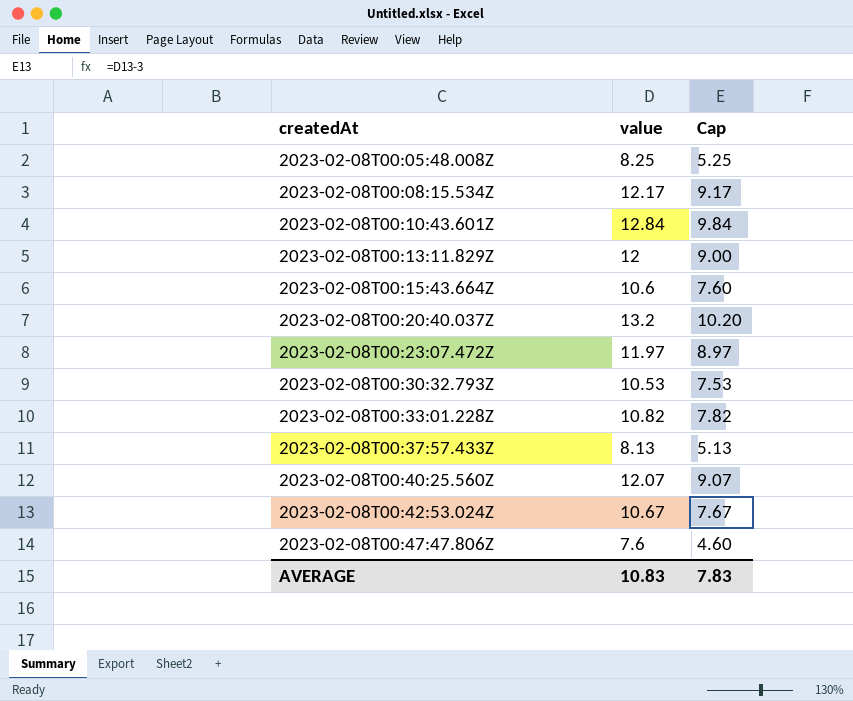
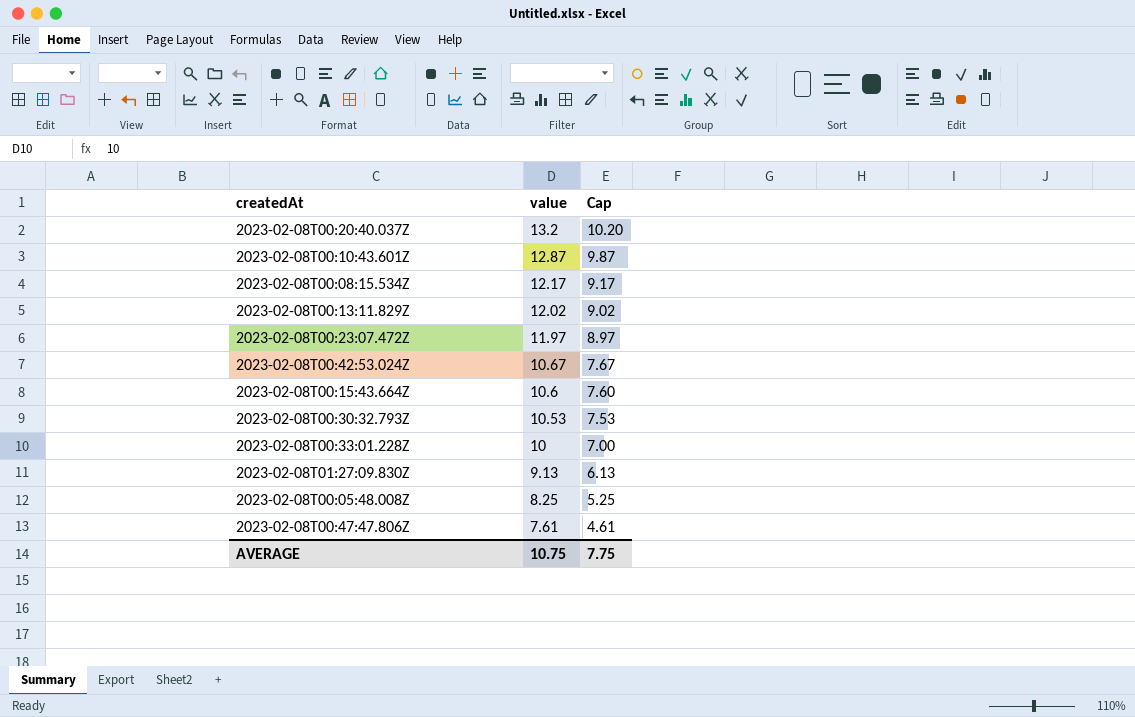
row order: createdAt ascending -> value descending
row 2023-02-08T00:37:57.433Z: 8.13 | 5.13 -> none
row 2023-02-08T00:40:25.560Z: 12.07 | 9.07 -> none
2023-02-08T00:10:43.601Z | value: 12.84 -> 12.87
2023-02-08T00:10:43.601Z | Cap: 9.84 -> 9.87
2023-02-08T00:13:11.829Z | value: 12 -> 12.02
2023-02-08T00:13:11.829Z | Cap: 9.00 -> 9.02
2023-02-08T00:33:01.228Z | value: 10.82 -> 10
2023-02-08T00:33:01.228Z | Cap: 7.82 -> 7.00
row 2023-02-08T01:27:09.830Z: none -> 9.13 | 6.13
2023-02-08T00:47:47.806Z | value: 7.6 -> 7.61
2023-02-08T00:47:47.806Z | Cap: 4.60 -> 4.61
AVERAGE | value: 10.83 -> 10.75
AVERAGE | Cap: 7.83 -> 7.75

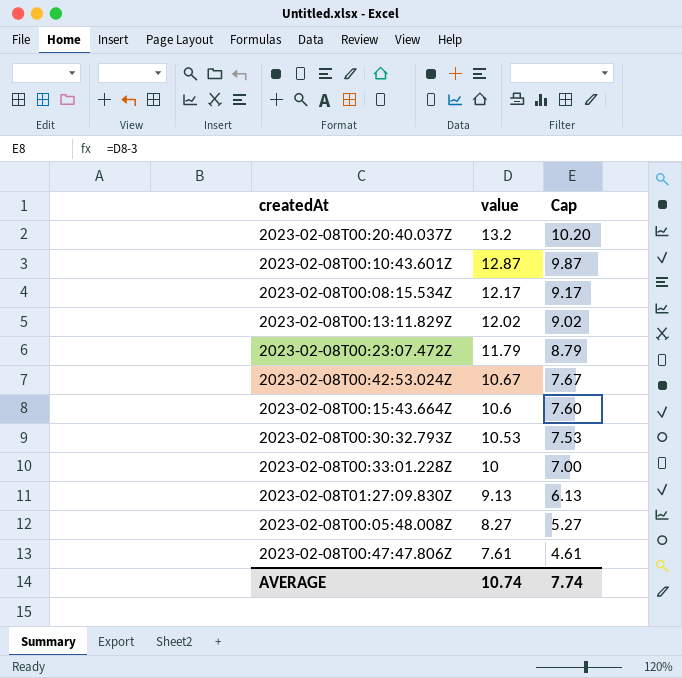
2023-02-08T00:23:07.472Z | value: 11.97 -> 11.79
2023-02-08T00:23:07.472Z | Cap: 8.97 -> 8.79
2023-02-08T00:05:48.008Z | value: 8.25 -> 8.27
2023-02-08T00:05:48.008Z | Cap: 5.25 -> 5.27
AVERAGE | value: 10.75 -> 10.74
AVERAGE | Cap: 7.75 -> 7.74

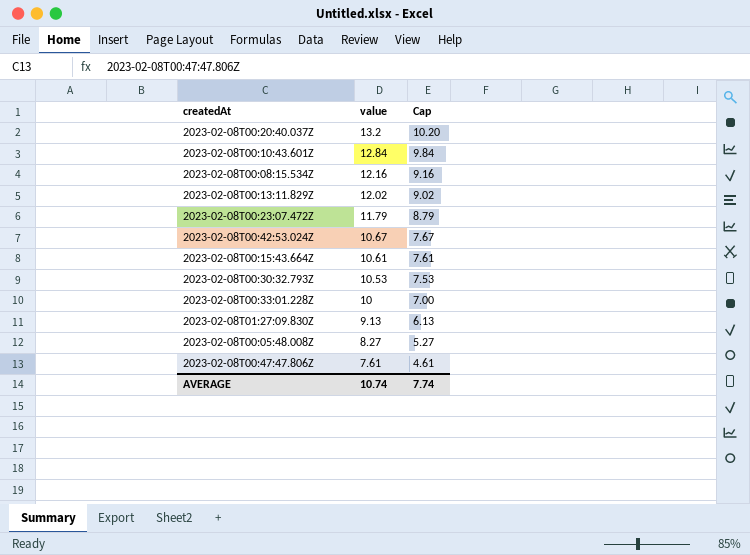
2023-02-08T00:10:43.601Z | value: 12.87 -> 12.84
2023-02-08T00:10:43.601Z | Cap: 9.87 -> 9.84
2023-02-08T00:08:15.534Z | value: 12.17 -> 12.16
2023-02-08T00:08:15.534Z | Cap: 9.17 -> 9.16
2023-02-08T00:15:43.664Z | value: 10.6 -> 10.61
2023-02-08T00:15:43.664Z | Cap: 7.60 -> 7.61

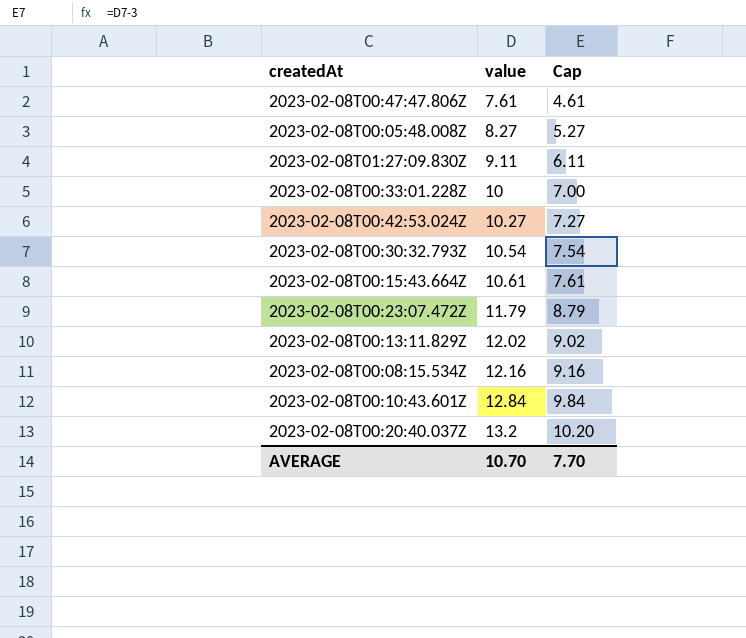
row order: value descending -> value ascending
2023-02-08T01:27:09.830Z | value: 9.13 -> 9.11
2023-02-08T01:27:09.830Z | Cap: 6.13 -> 6.11
2023-02-08T00:42:53.024Z | value: 10.67 -> 10.27
2023-02-08T00:42:53.024Z | Cap: 7.67 -> 7.27
2023-02-08T00:30:32.793Z | value: 10.53 -> 10.54
2023-02-08T00:30:32.793Z | Cap: 7.53 -> 7.54
AVERAGE | value: 10.74 -> 10.70
AVERAGE | Cap: 7.74 -> 7.70

